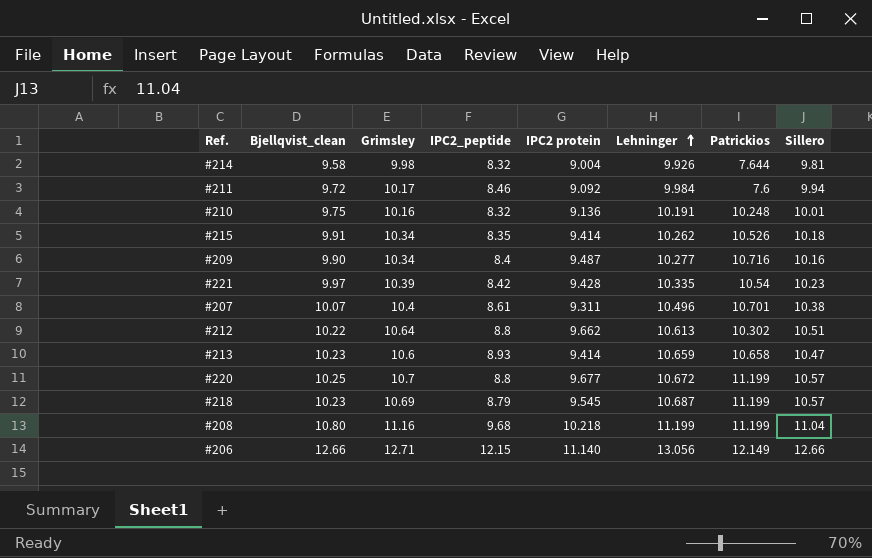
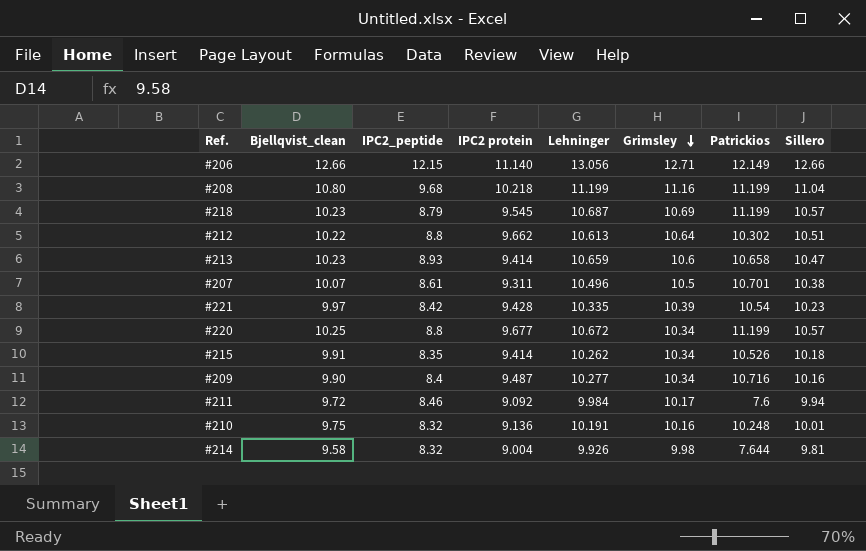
row order: Lehninger ascending -> Grimsley descending
column Grimsley | position: 3 -> 6
#207 | Grimsley: 10.4 -> 10.5
#220 | Grimsley: 10.7 -> 10.34

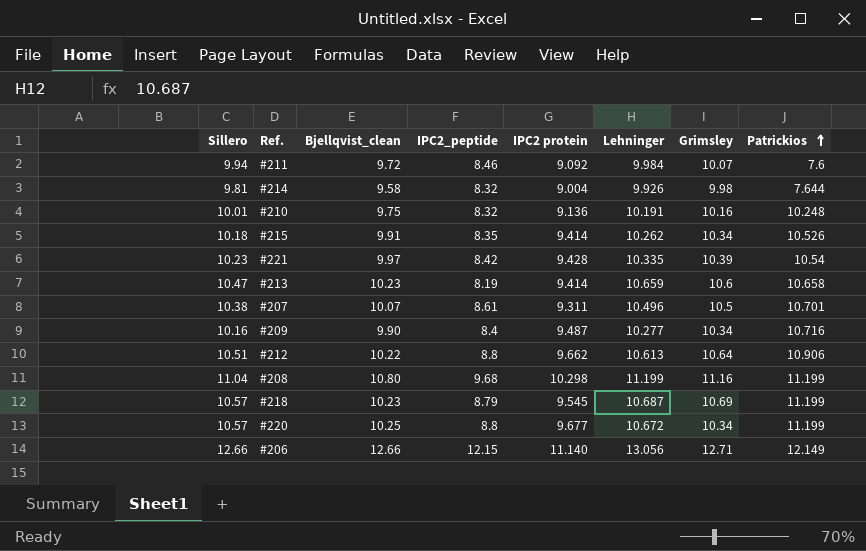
row order: Grimsley descending -> Patrickios ascending
column Sillero | position: 8 -> 1
#211 | Grimsley: 10.17 -> 10.07
#213 | IPC2_peptide: 8.93 -> 8.19
#212 | Patrickios: 10.302 -> 10.906
#208 | IPC2 protein: 10.218 -> 10.298

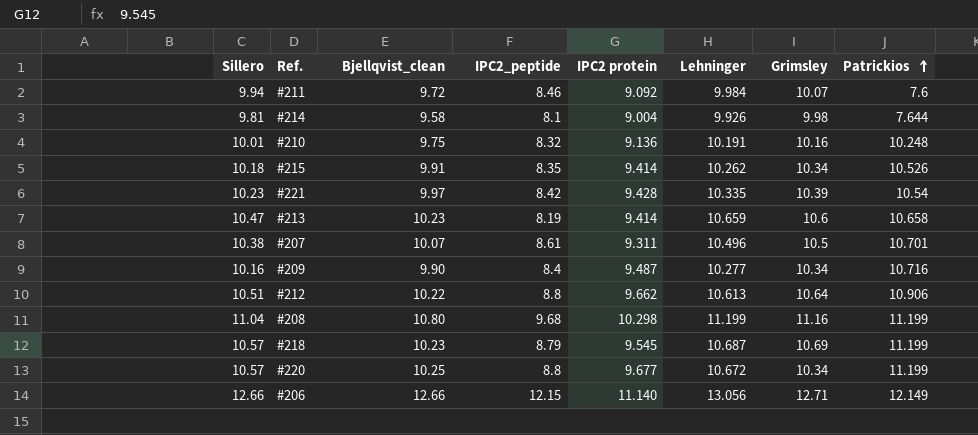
#214 | IPC2_peptide: 8.32 -> 8.1

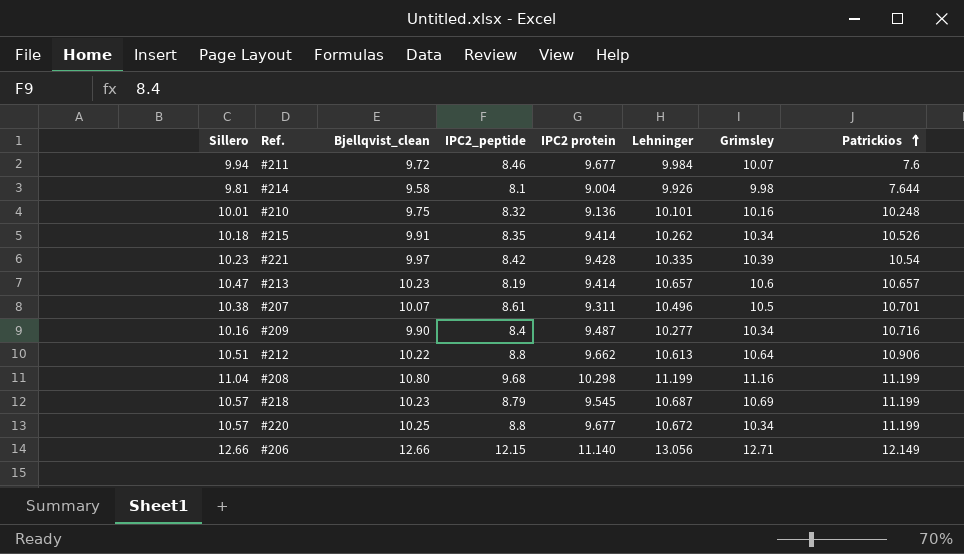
#211 | IPC2 protein: 9.092 -> 9.677
#210 | Lehninger: 10.191 -> 10.101
#213 | Lehninger: 10.659 -> 10.657
#213 | Patrickios: 10.658 -> 10.657

